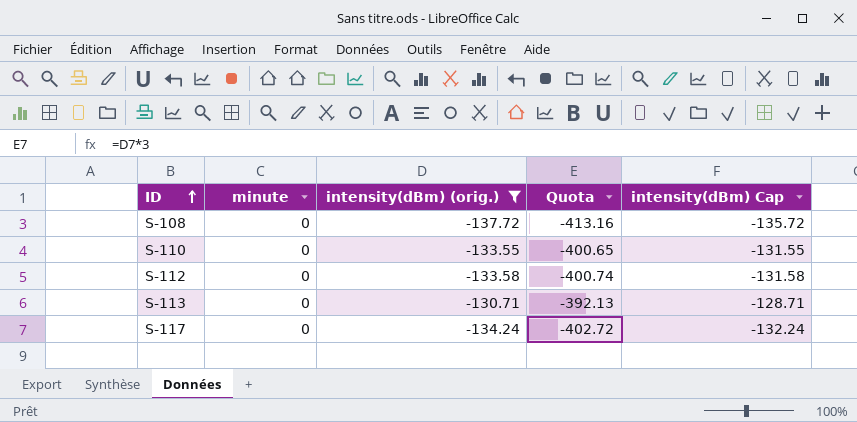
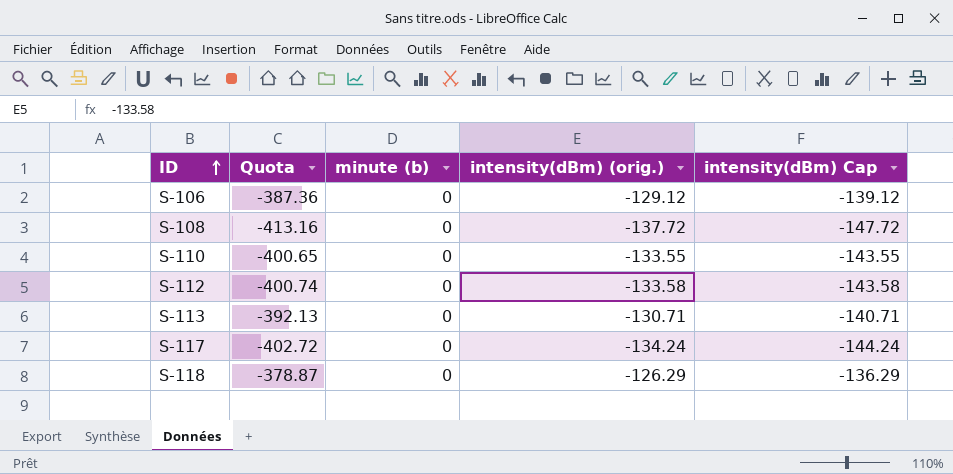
filter: intensity(dBm) (orig.) <= -130.71 -> none
column Quota | position: 4 -> 2
column name: minute -> minute (b)
column intensity(dBm) Cap | formula: [intensity(dBm) (orig.)] + 2 -> [intensity(dBm) (orig.)] - 10

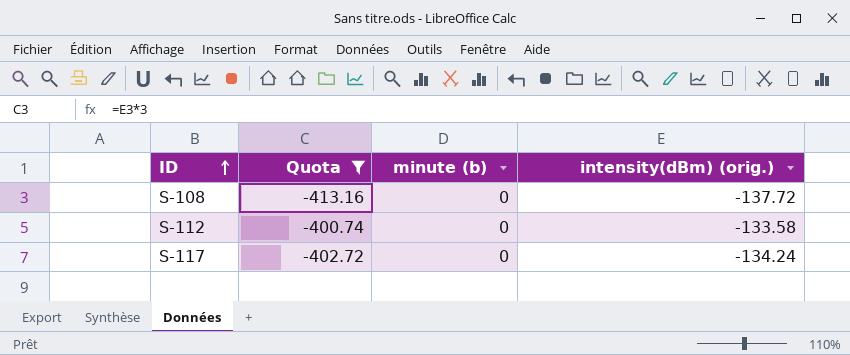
filter: none -> Quota <= -400.74
column intensity(dBm) Cap | formula: [intensity(dBm) (orig.)] - 10 -> none

